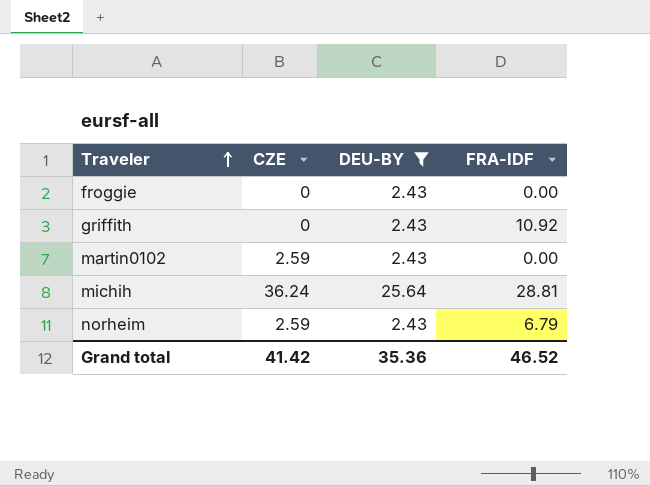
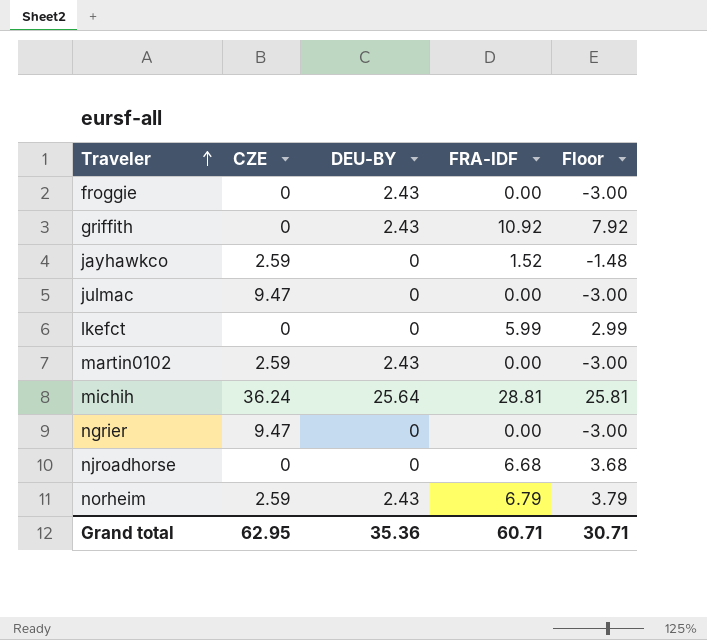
filter: DEU-BY != 0 -> none
column Floor | formula: none -> [FRA-IDF] - 3
Grand total | CZE: 41.42 -> 62.95
Grand total | FRA-IDF: 46.52 -> 60.71

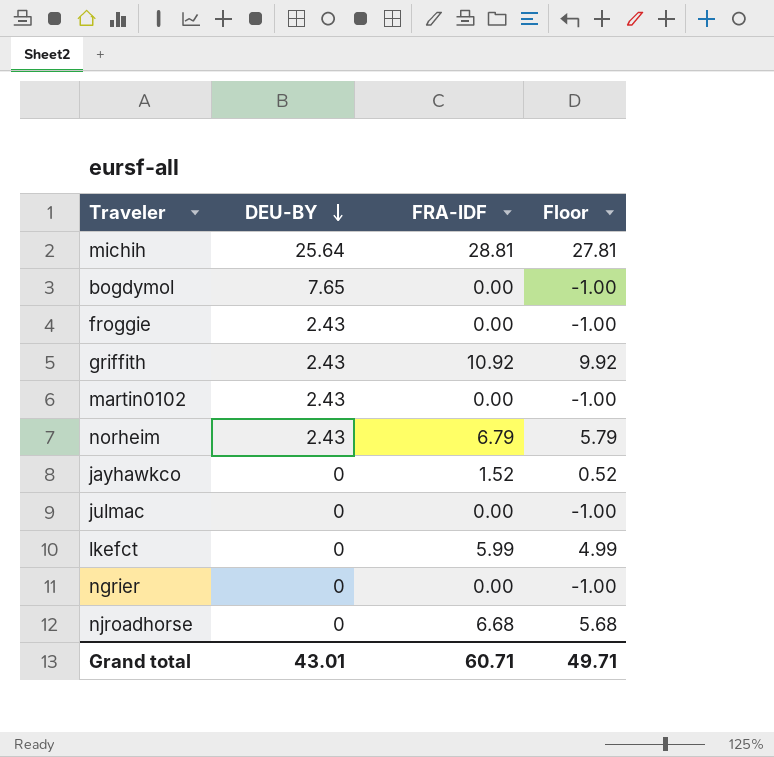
row order: Traveler ascending -> DEU-BY descending
column CZE | position: 2 -> none
column Floor | formula: [FRA-IDF] - 3 -> [FRA-IDF] - 1
row bogdymol: none -> 7.65 | 0.00 | -1.00
Grand total | DEU-BY: 35.36 -> 43.01
Grand total | Floor: 30.71 -> 49.71

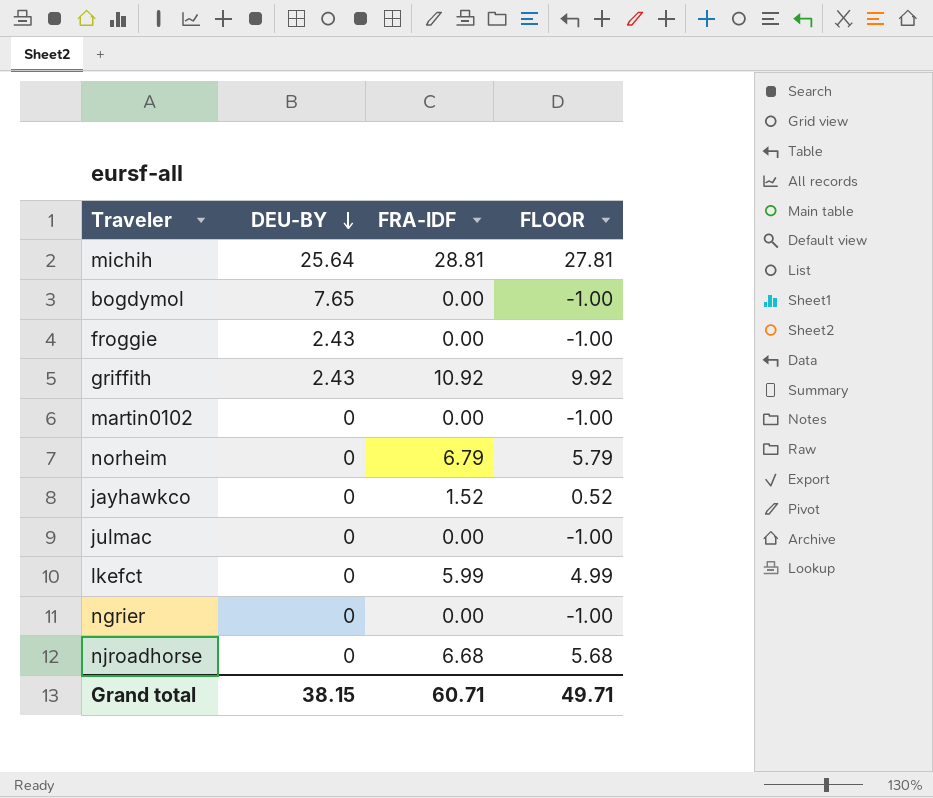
column name: Floor -> FLOOR
martin0102 | DEU-BY: 2.43 -> 0
norheim | DEU-BY: 2.43 -> 0
Grand total | DEU-BY: 43.01 -> 38.15

